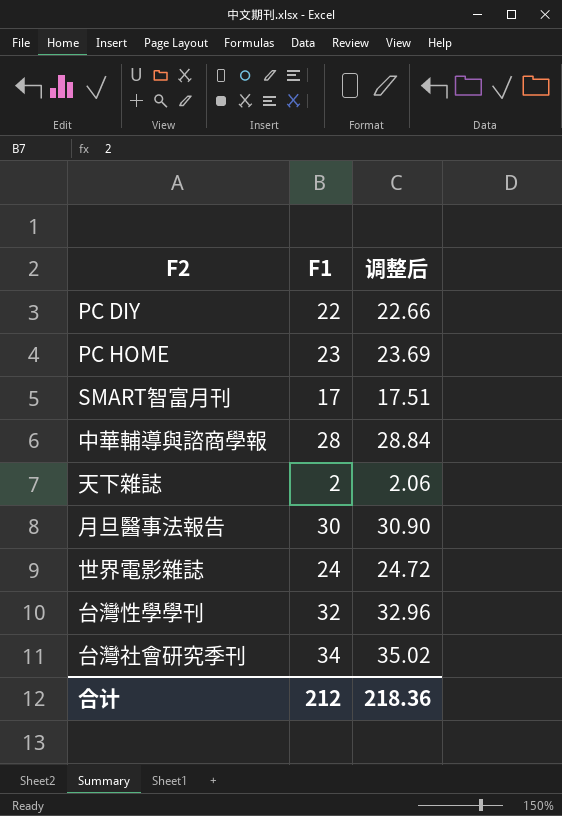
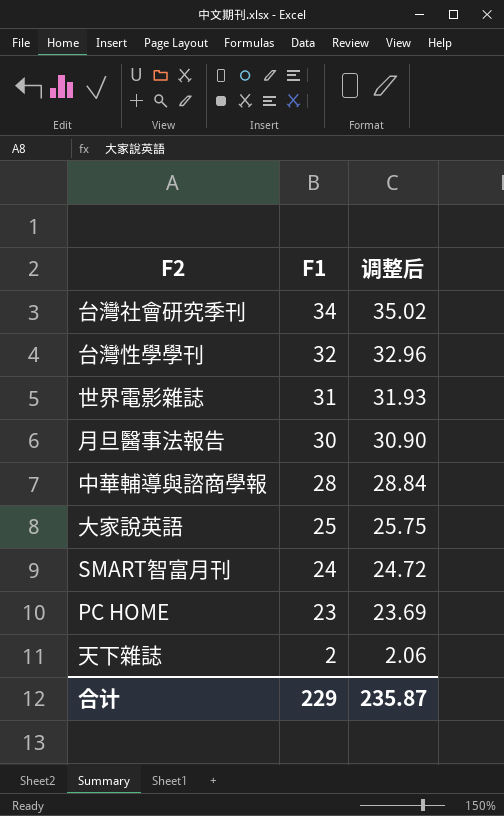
row order: none -> F1 descending
row PC DIY: 22 | 22.66 -> none
世界電影雜誌 | F1: 24 -> 31
世界電影雜誌 | 调整后: 24.72 -> 31.93
row 大家說英語: none -> 25 | 25.75
SMART智富月刊 | F1: 17 -> 24
SMART智富月刊 | 调整后: 17.51 -> 24.72
合计 | F1: 212 -> 229
合计 | 调整后: 218.36 -> 235.87

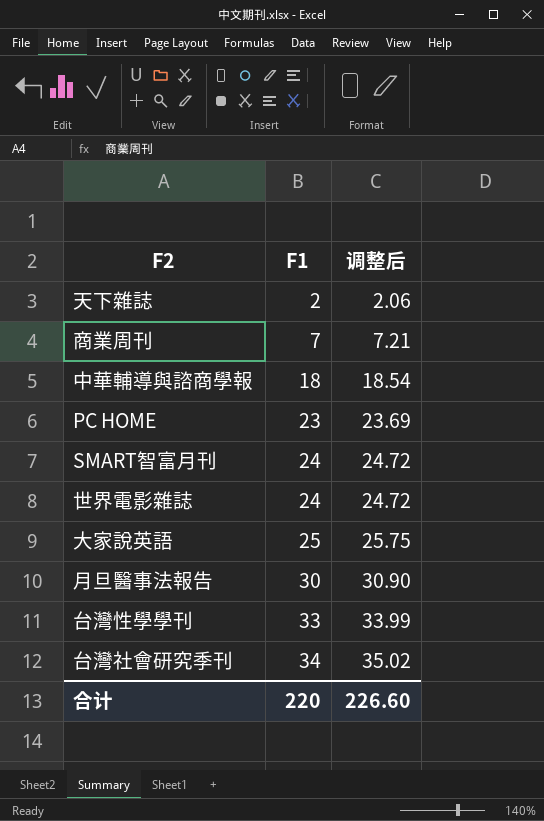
row order: F1 descending -> F1 ascending
row 商業周刊: none -> 7 | 7.21
中華輔導與諮商學報 | F1: 28 -> 18
中華輔導與諮商學報 | 调整后: 28.84 -> 18.54
世界電影雜誌 | F1: 31 -> 24
世界電影雜誌 | 调整后: 31.93 -> 24.72
台灣性學學刊 | F1: 32 -> 33
台灣性學學刊 | 调整后: 32.96 -> 33.99
合计 | F1: 229 -> 220
合计 | 调整后: 235.87 -> 226.60

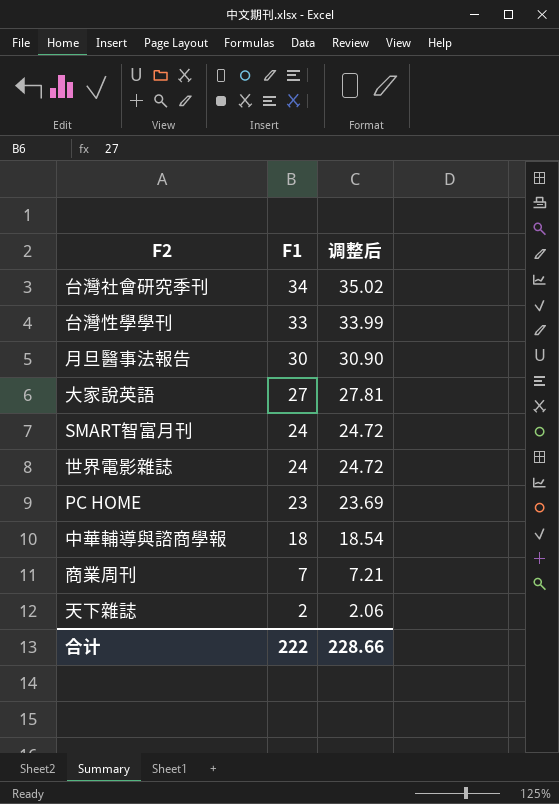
row order: F1 ascending -> F1 descending
大家說英語 | F1: 25 -> 27
大家說英語 | 调整后: 25.75 -> 27.81
合计 | F1: 220 -> 222
合计 | 调整后: 226.60 -> 228.66

